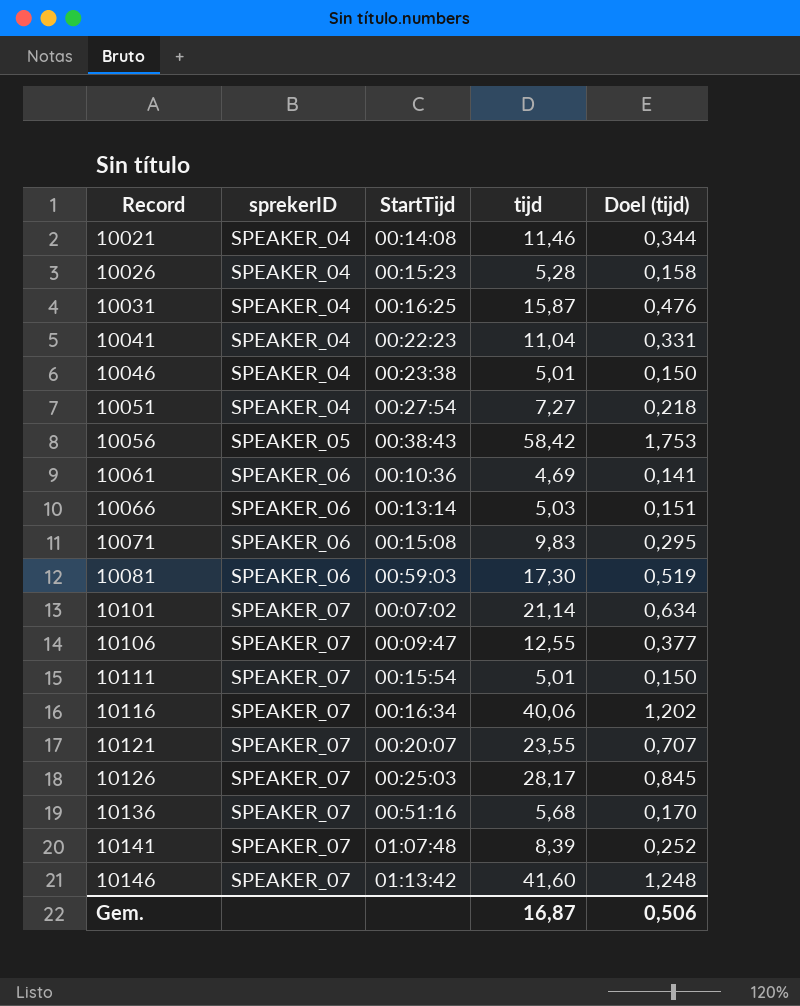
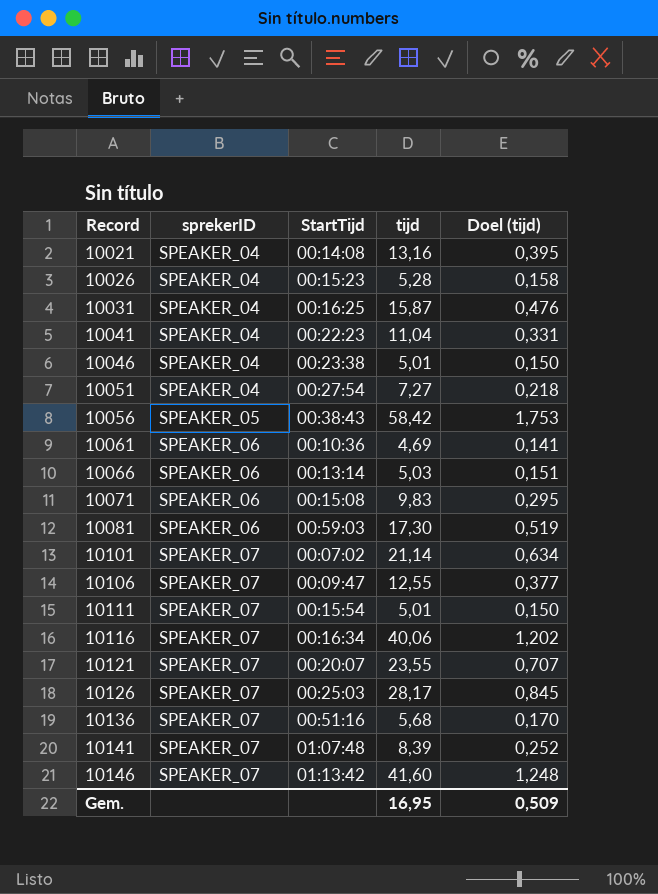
10021 | tijd: 11,46 -> 13,16
10021 | Doel (tijd): 0,344 -> 0,395
Gem. | tijd: 16,87 -> 16,95
Gem. | Doel (tijd): 0,506 -> 0,509

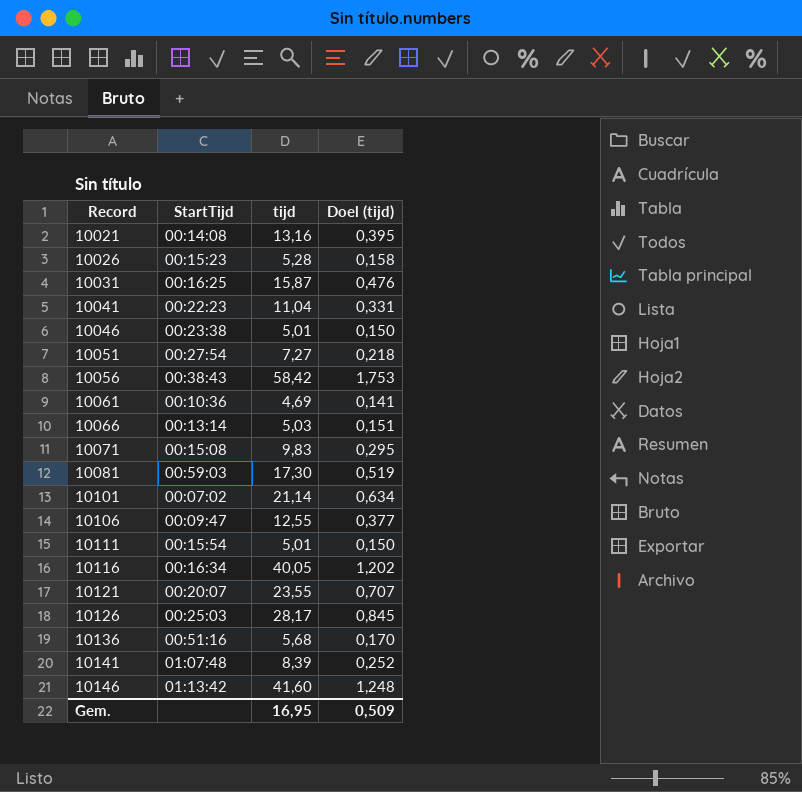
column sprekerID | position: 2 -> none
10116 | tijd: 40,06 -> 40,05

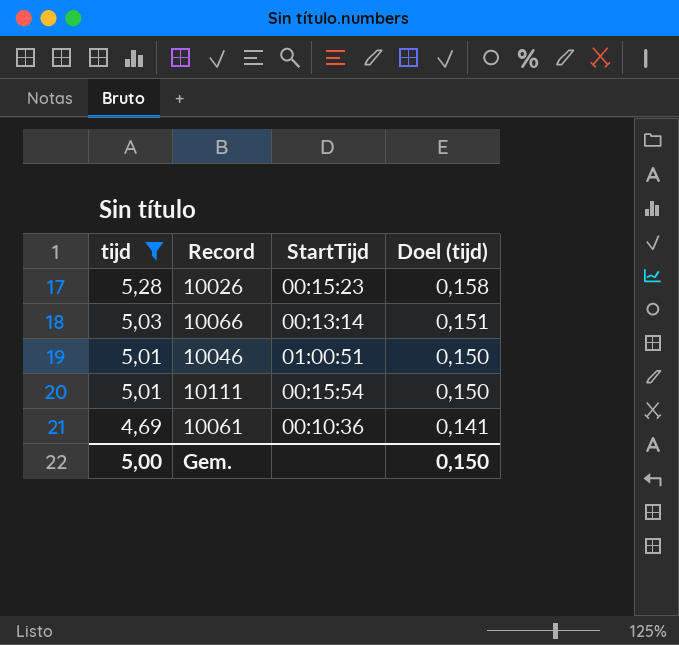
filter: none -> tijd <= 5,28
row order: Record ascending -> tijd descending
column tijd | position: 3 -> 1
10046 | StartTijd: 00:23:38 -> 01:00:51
Gem. | tijd: 16,95 -> 5,00
Gem. | Doel (tijd): 0,509 -> 0,150

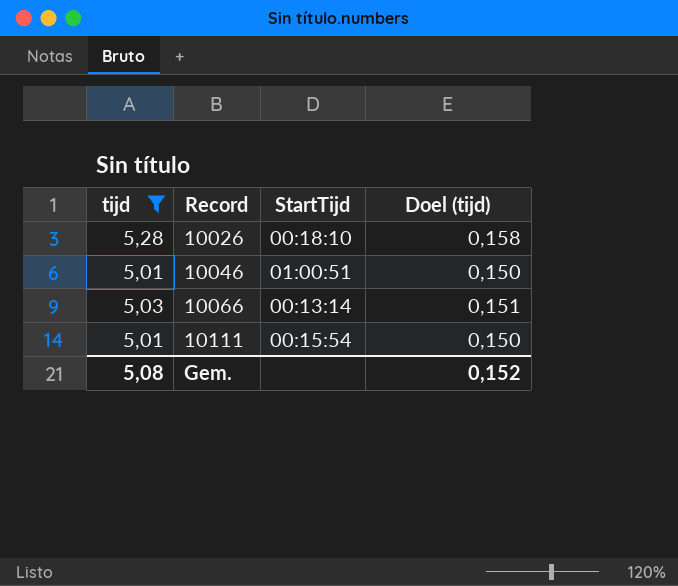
row order: tijd descending -> Record ascending
row 10061: 4,69 | 00:10:36 | 0,141 -> none
10026 | StartTijd: 00:15:23 -> 00:18:10
Gem. | tijd: 5,00 -> 5,08
Gem. | Doel (tijd): 0,150 -> 0,152

